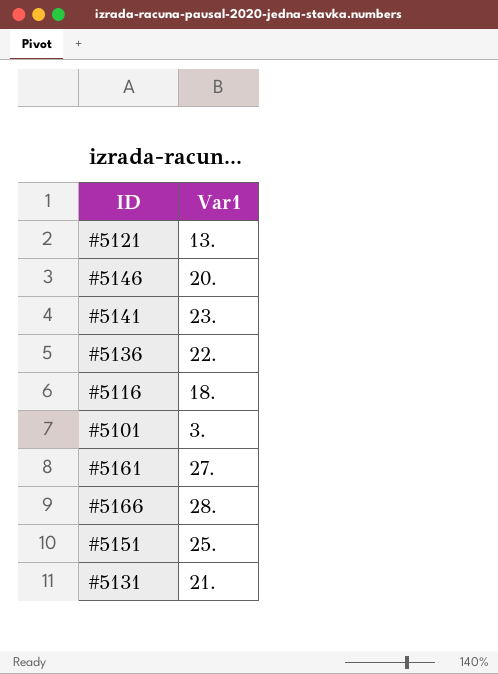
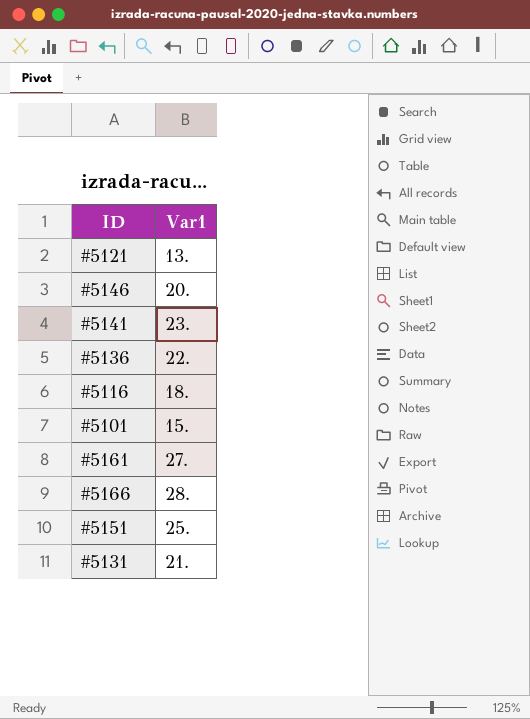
#5101 | Var1: 3. -> 15.

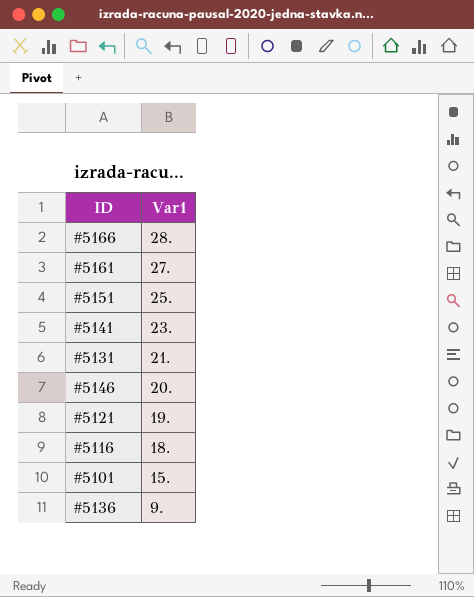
row order: none -> Var1 descending
#5121 | Var1: 13. -> 19.
#5136 | Var1: 22. -> 9.

